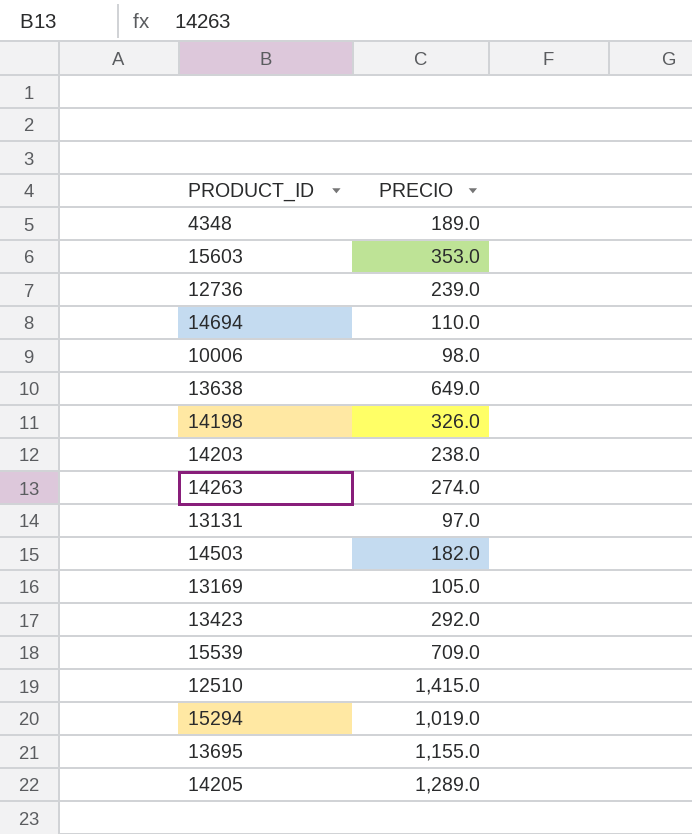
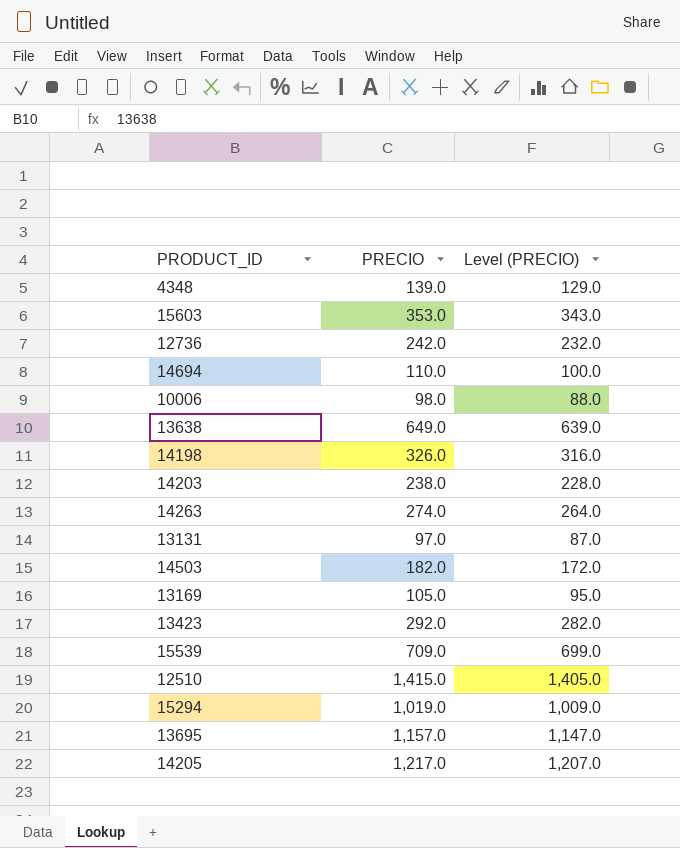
column Level (PRECIO) | formula: none -> [PRECIO] - 10
4348 | PRECIO: 189.0 -> 139.0
12736 | PRECIO: 239.0 -> 242.0
13695 | PRECIO: 1,155.0 -> 1,157.0
14205 | PRECIO: 1,289.0 -> 1,217.0

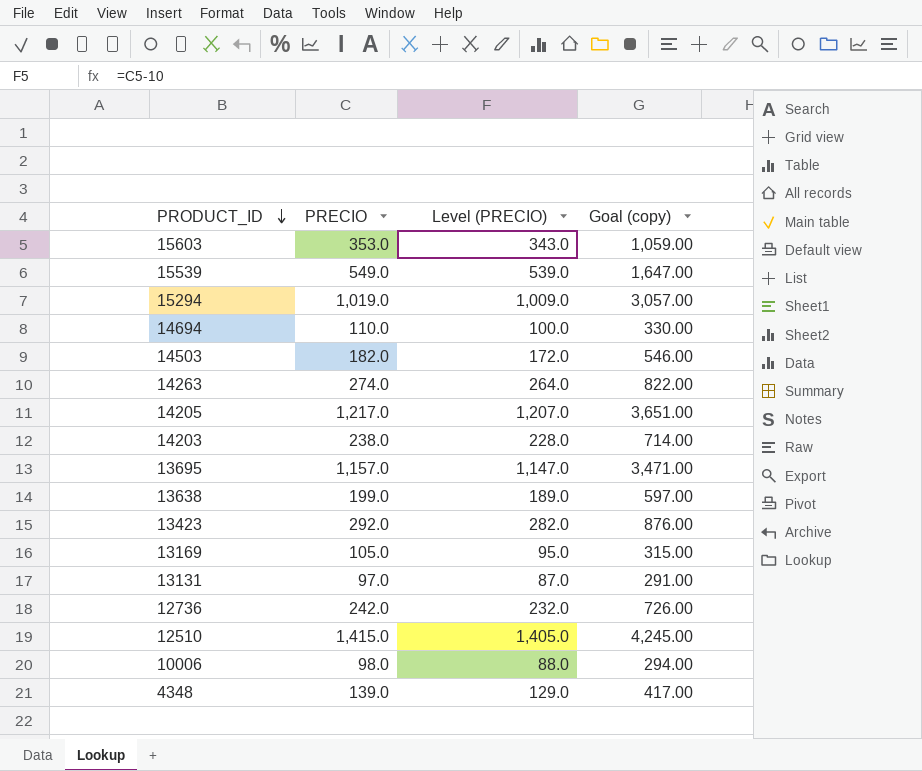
row order: none -> PRODUCT_ID descending
column Goal (copy) | formula: none -> [PRECIO] * 3
row 14198: 326.0 | 316.0 -> none
15539 | PRECIO: 709.0 -> 549.0
15539 | Level (PRECIO): 699.0 -> 539.0
13638 | PRECIO: 649.0 -> 199.0
13638 | Level (PRECIO): 639.0 -> 189.0

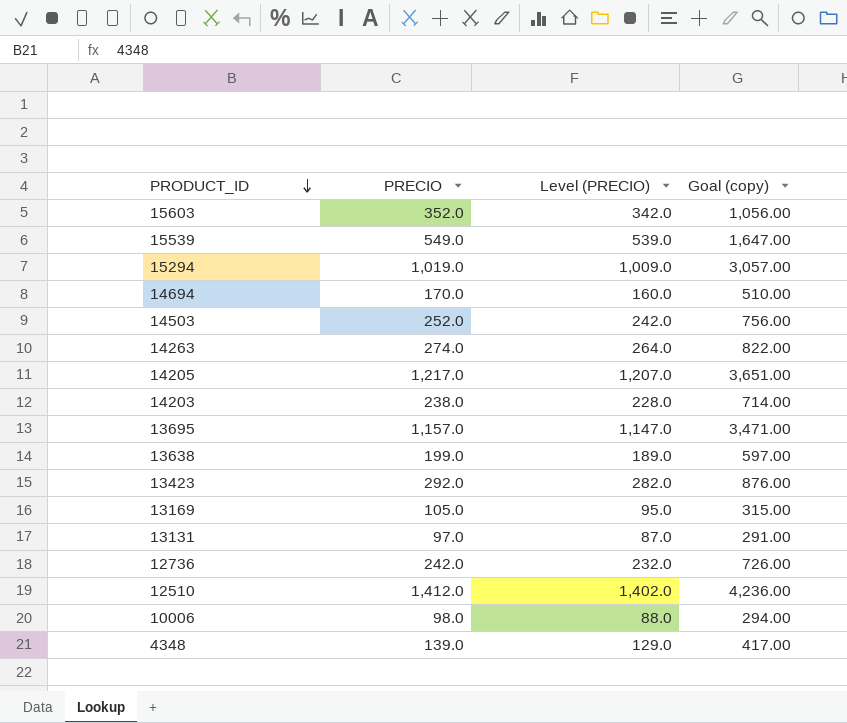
15603 | PRECIO: 353.0 -> 352.0
15603 | Level (PRECIO): 343.0 -> 342.0
15603 | Goal (copy): 1,059.00 -> 1,056.00
14694 | PRECIO: 110.0 -> 170.0
14694 | Level (PRECIO): 100.0 -> 160.0
14694 | Goal (copy): 330.00 -> 510.00
14503 | PRECIO: 182.0 -> 252.0
14503 | Level (PRECIO): 172.0 -> 242.0
14503 | Goal (copy): 546.00 -> 756.00
12510 | PRECIO: 1,415.0 -> 1,412.0
12510 | Level (PRECIO): 1,405.0 -> 1,402.0
12510 | Goal (copy): 4,245.00 -> 4,236.00

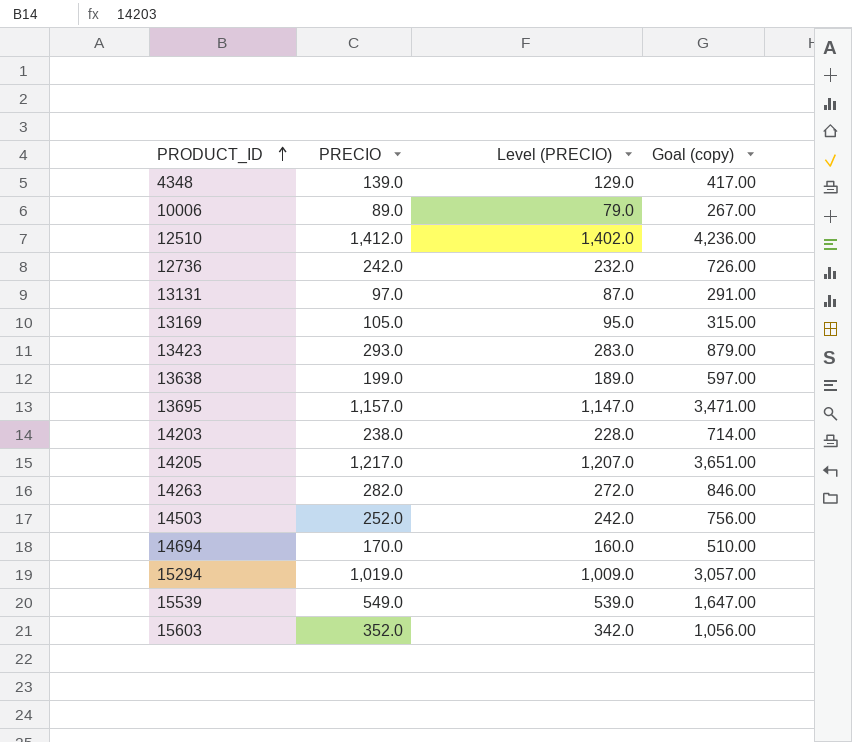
row order: PRODUCT_ID descending -> PRODUCT_ID ascending
10006 | PRECIO: 98.0 -> 89.0
10006 | Level (PRECIO): 88.0 -> 79.0
10006 | Goal (copy): 294.00 -> 267.00
13423 | PRECIO: 292.0 -> 293.0
13423 | Level (PRECIO): 282.0 -> 283.0
13423 | Goal (copy): 876.00 -> 879.00
14263 | PRECIO: 274.0 -> 282.0
14263 | Level (PRECIO): 264.0 -> 272.0
14263 | Goal (copy): 822.00 -> 846.00

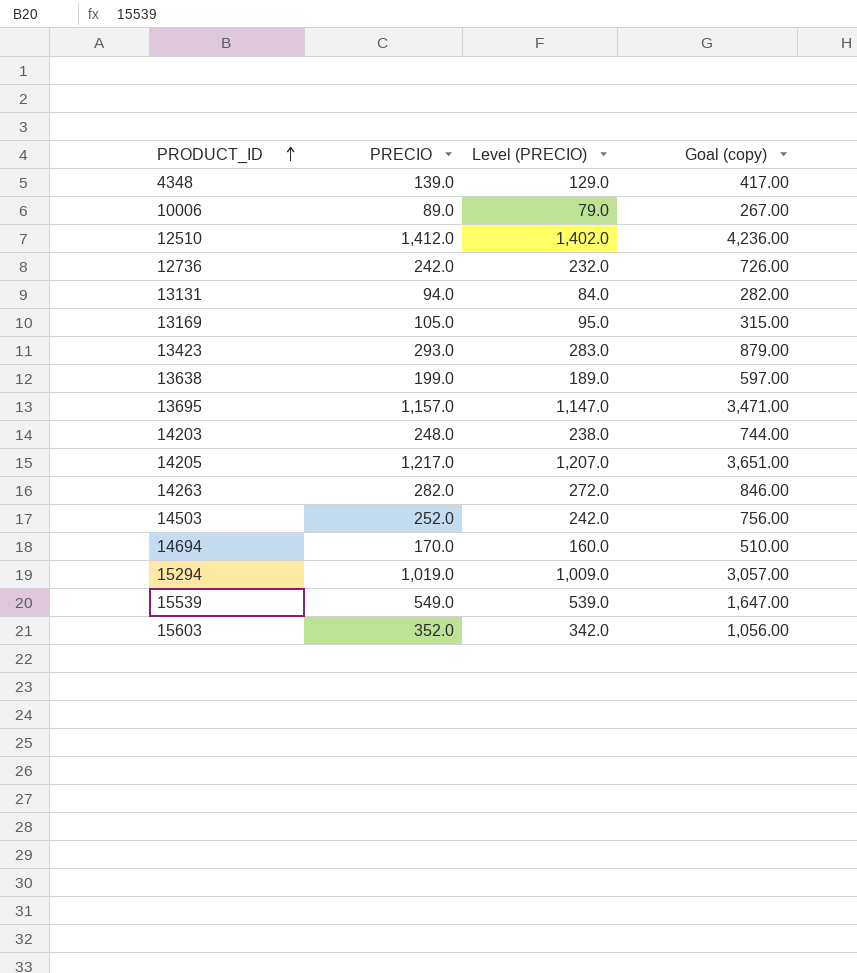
13131 | PRECIO: 97.0 -> 94.0
13131 | Level (PRECIO): 87.0 -> 84.0
13131 | Goal (copy): 291.00 -> 282.00
14203 | PRECIO: 238.0 -> 248.0
14203 | Level (PRECIO): 228.0 -> 238.0
14203 | Goal (copy): 714.00 -> 744.00

